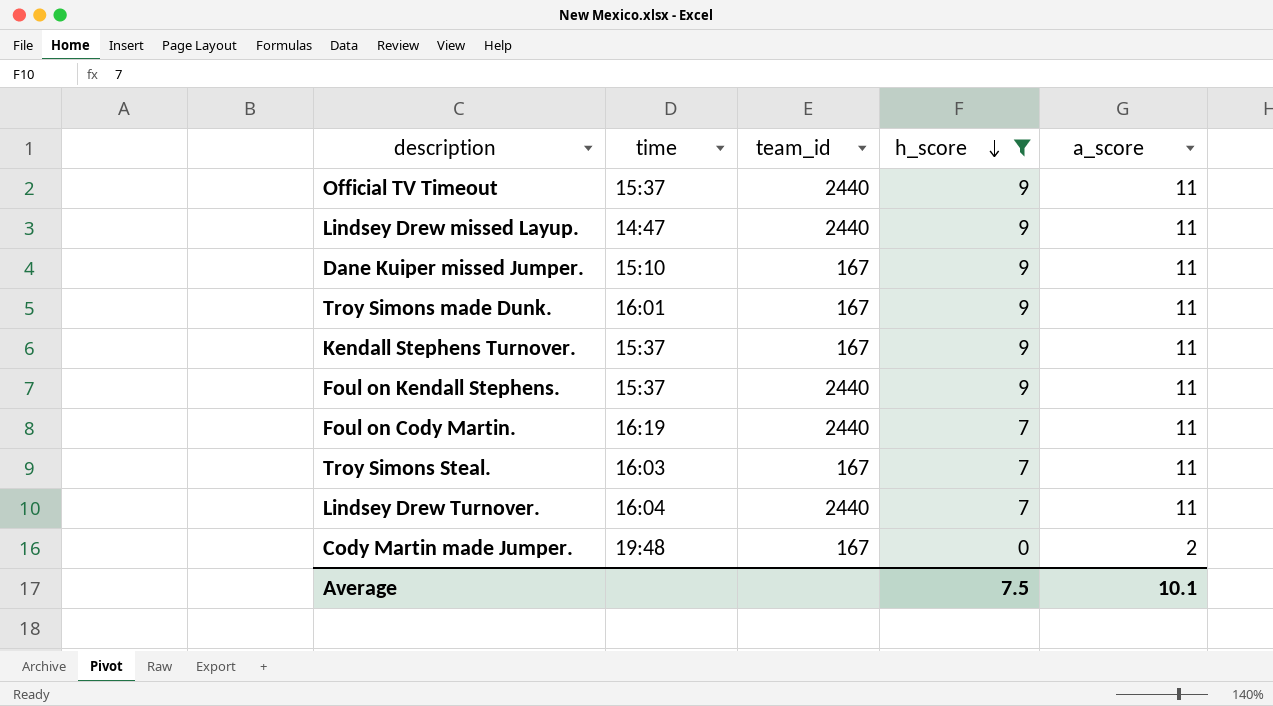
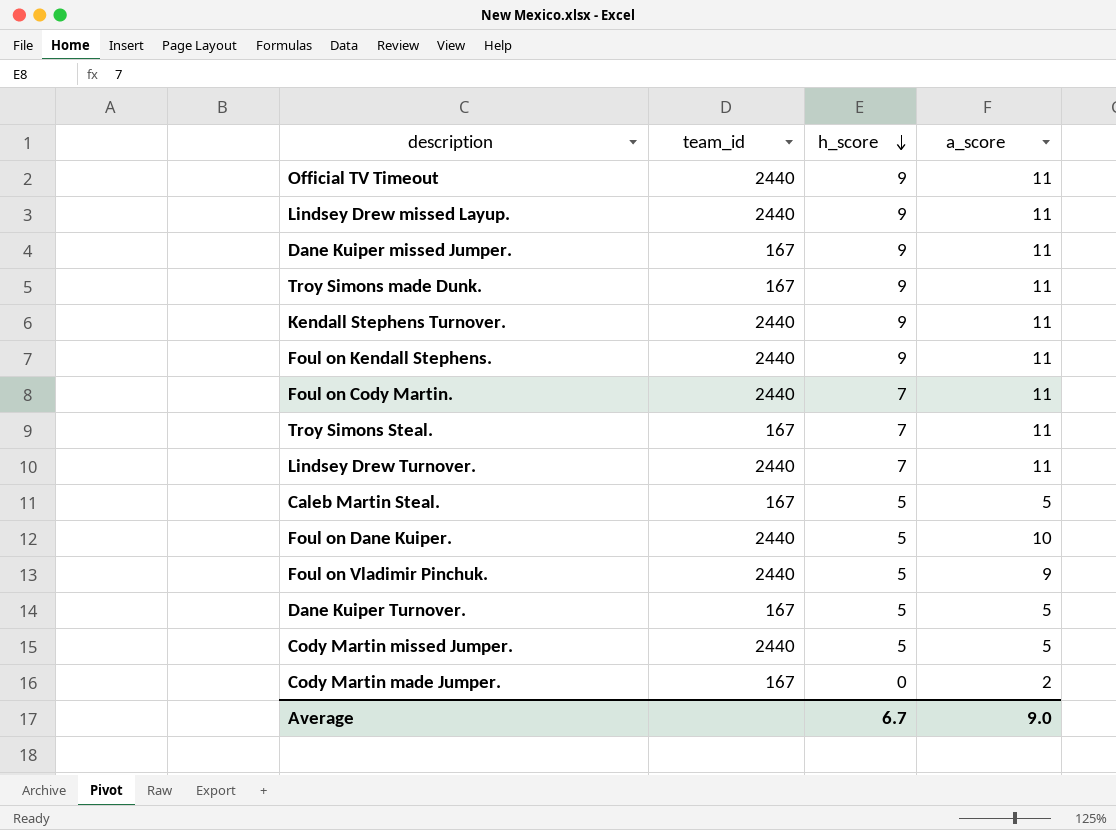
filter: h_score != 5 -> none
column time | position: 2 -> none
Kendall Stephens Turnover. | team_id: 167 -> 2440
Average | h_score: 7.5 -> 6.7
Average | a_score: 10.1 -> 9.0

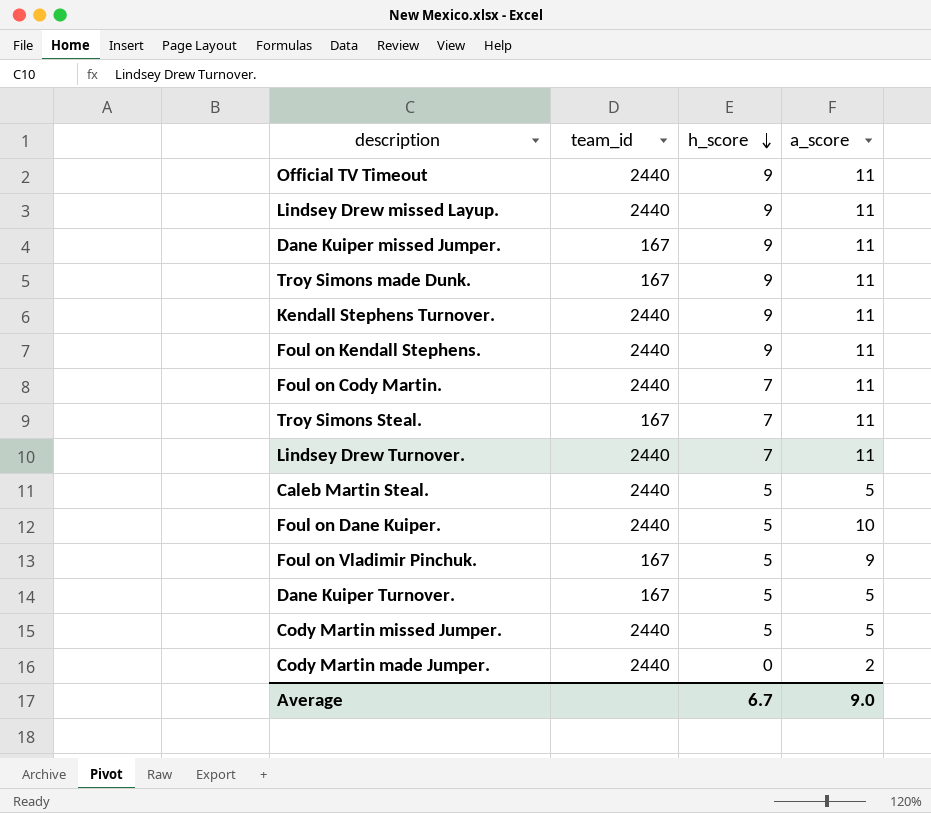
Caleb Martin Steal. | team_id: 167 -> 2440
Foul on Vladimir Pinchuk. | team_id: 2440 -> 167
Cody Martin made Jumper. | team_id: 167 -> 2440

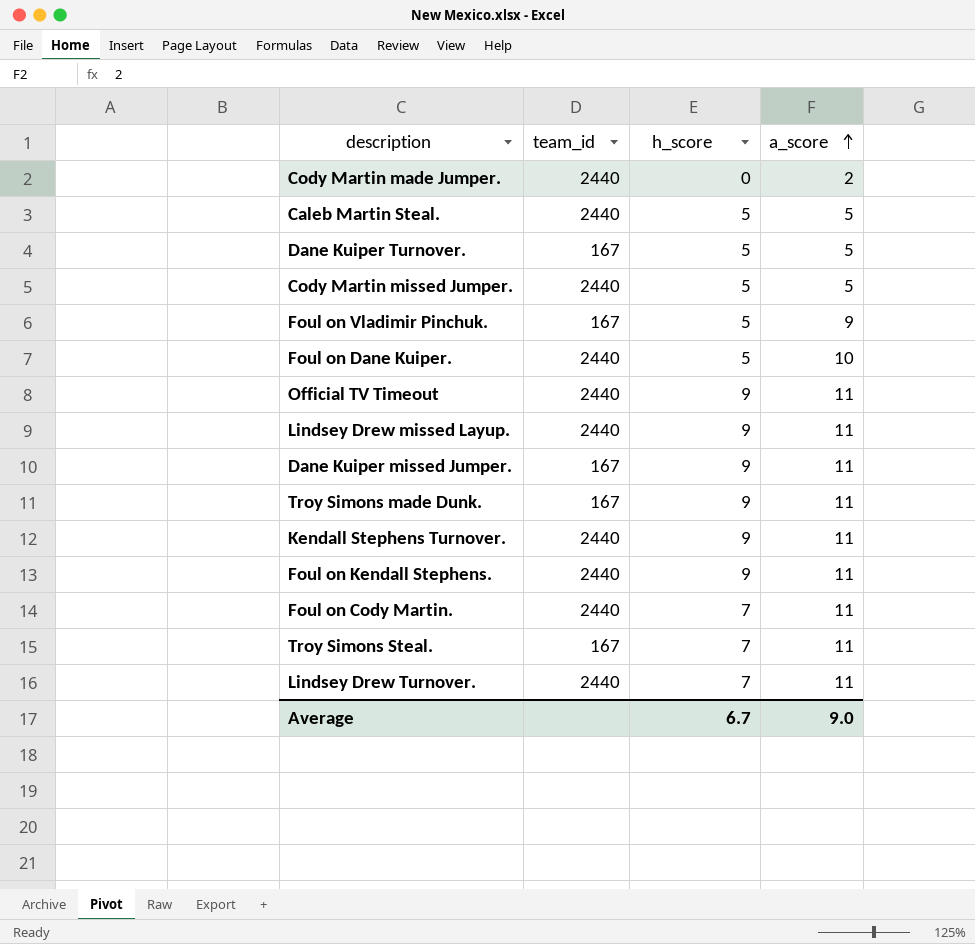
row order: h_score descending -> a_score ascending

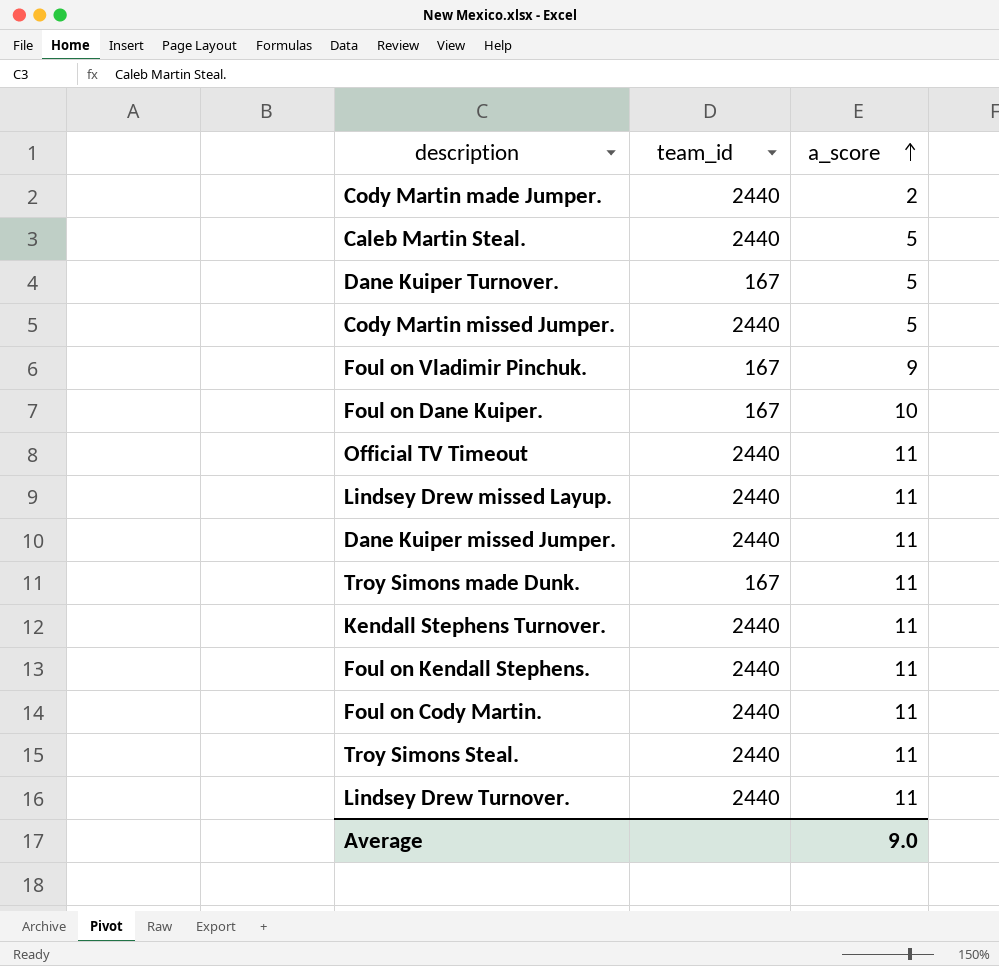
column h_score | position: 3 -> none
Foul on Dane Kuiper. | team_id: 2440 -> 167
Dane Kuiper missed Jumper. | team_id: 167 -> 2440
Troy Simons Steal. | team_id: 167 -> 2440

